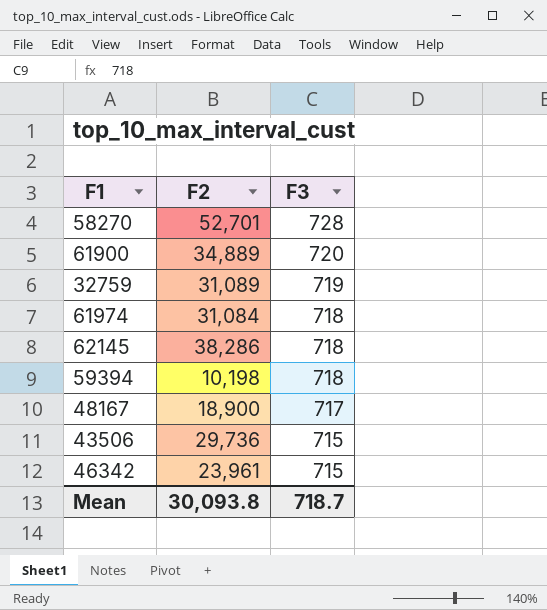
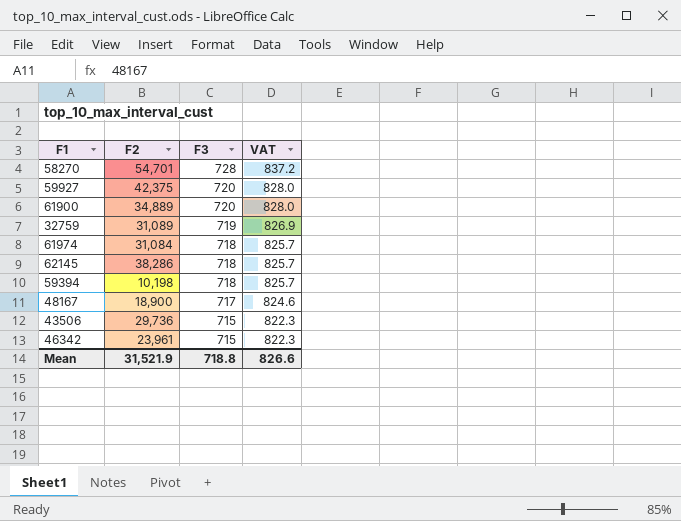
column VAT | formula: none -> [F3] * 1.15
58270 | F2: 52,701 -> 54,701
row 59927: none -> 42,375 | 720 | 828.0
Mean | F2: 30,093.8 -> 31,521.9
Mean | F3: 718.7 -> 718.8

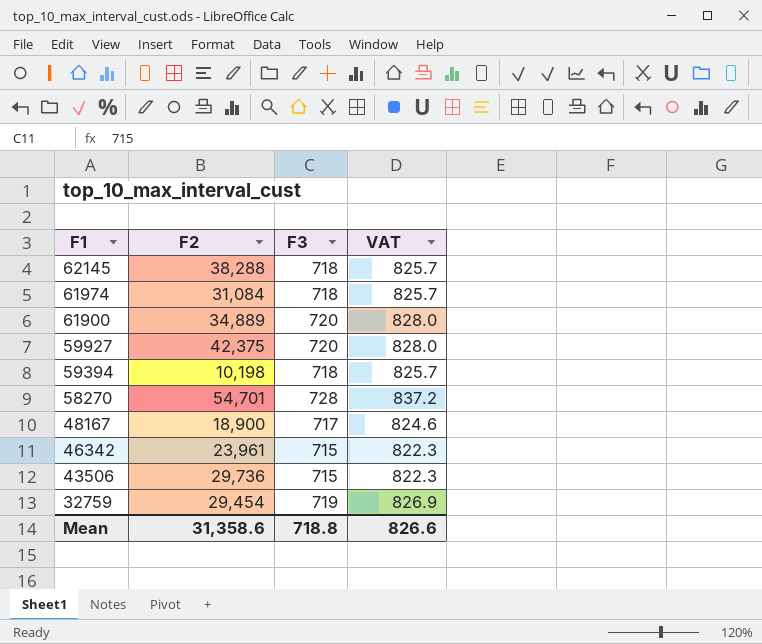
row order: F3 descending -> F1 descending
62145 | F2: 38,286 -> 38,288
32759 | F2: 31,089 -> 29,454
Mean | F2: 31,521.9 -> 31,358.6

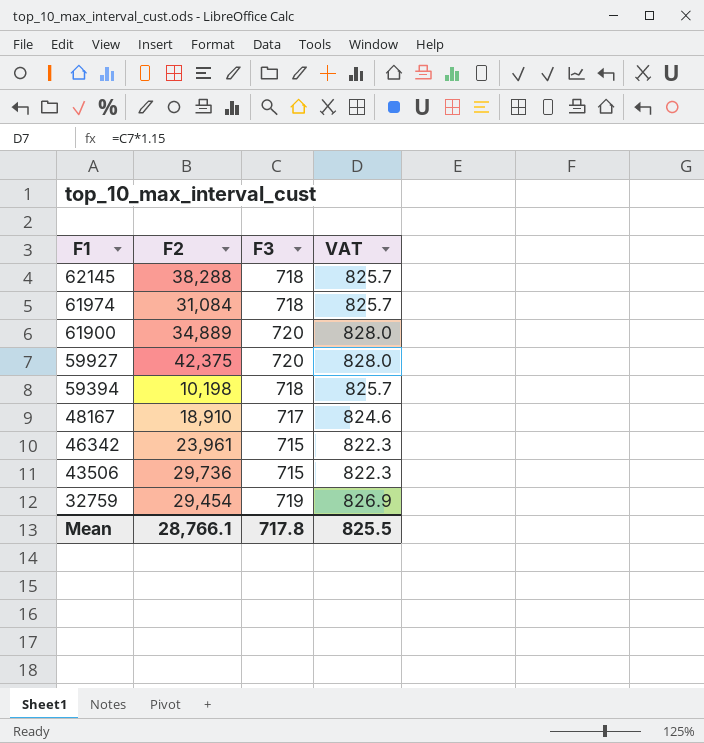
row 58270: 54,701 | 728 | 837.2 -> none
48167 | F2: 18,900 -> 18,910
Mean | F2: 31,358.6 -> 28,766.1
Mean | F3: 718.8 -> 717.8
Mean | VAT: 826.6 -> 825.5

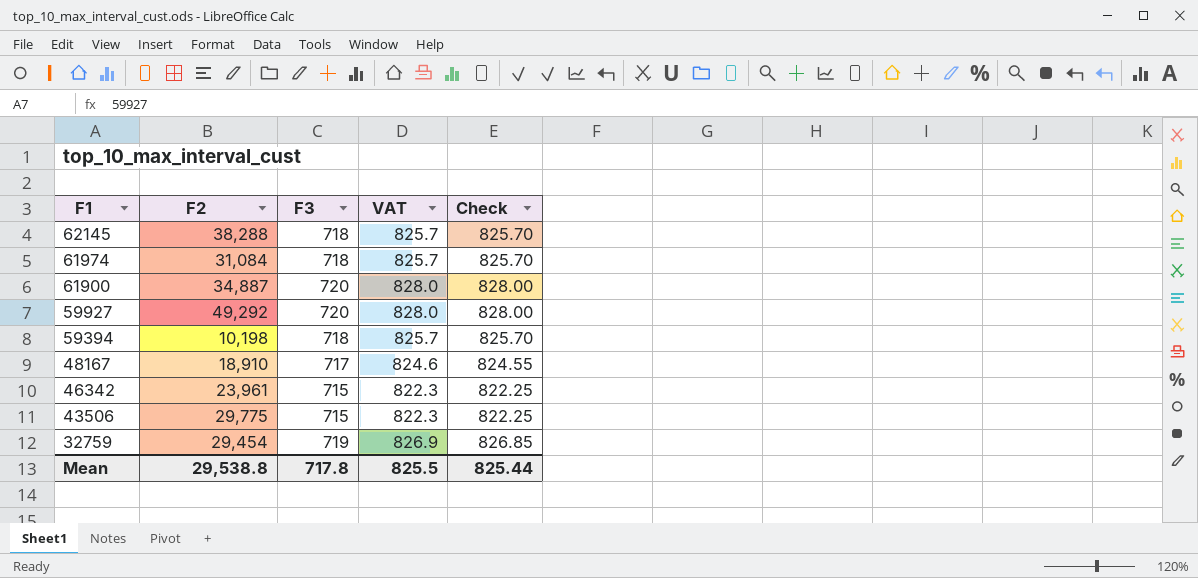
column Check | formula: none -> [F3] * 1.15
61900 | F2: 34,889 -> 34,887
59927 | F2: 42,375 -> 49,292
43506 | F2: 29,736 -> 29,775
Mean | F2: 28,766.1 -> 29,538.8

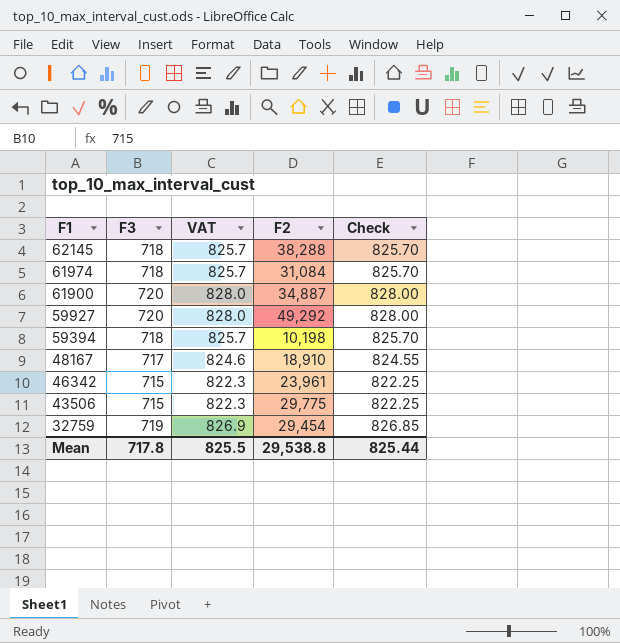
column F2 | position: 2 -> 4

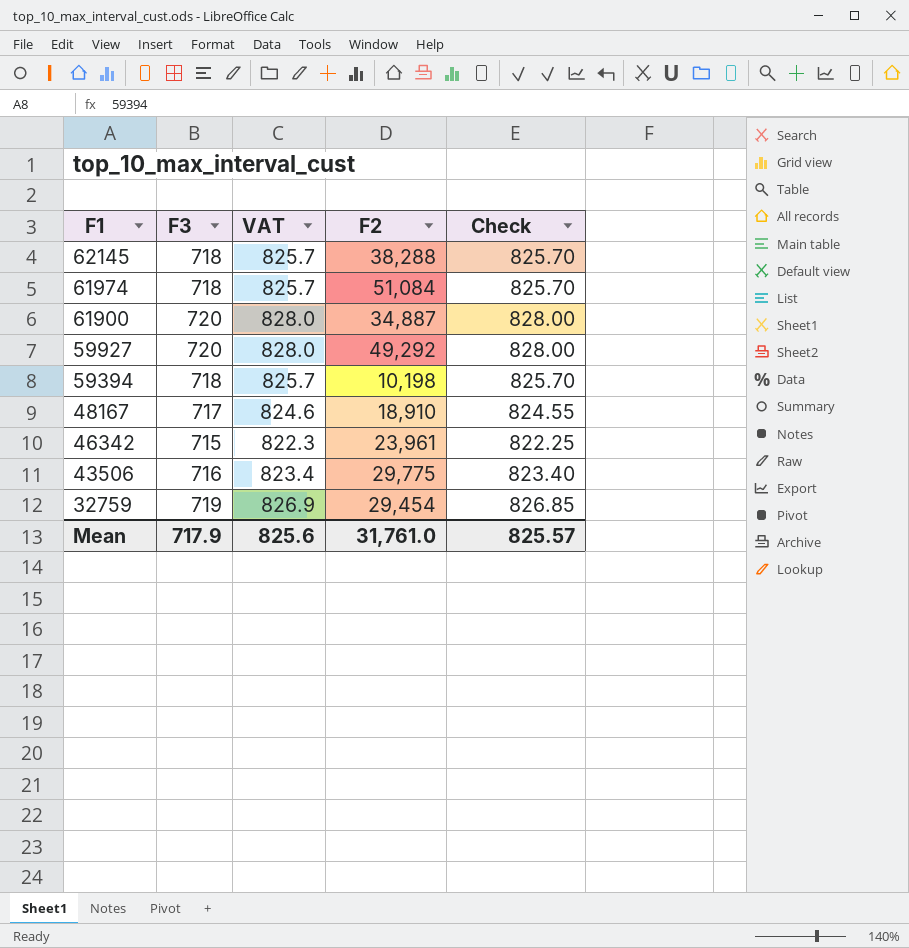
61974 | F2: 31,084 -> 51,084
43506 | F3: 715 -> 716
43506 | VAT: 822.3 -> 823.4
43506 | Check: 822.25 -> 823.40
Mean | F3: 717.8 -> 717.9
Mean | VAT: 825.5 -> 825.6
Mean | F2: 29,538.8 -> 31,761.0
Mean | Check: 825.44 -> 825.57

